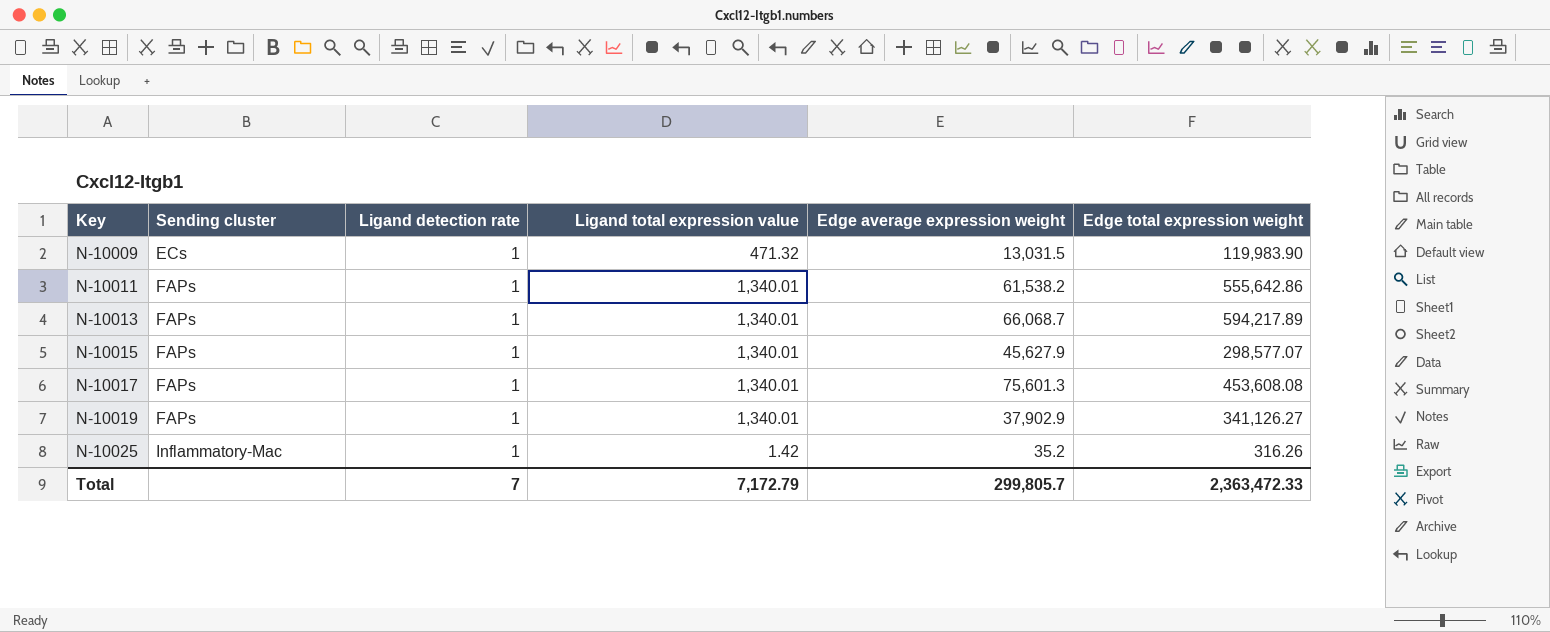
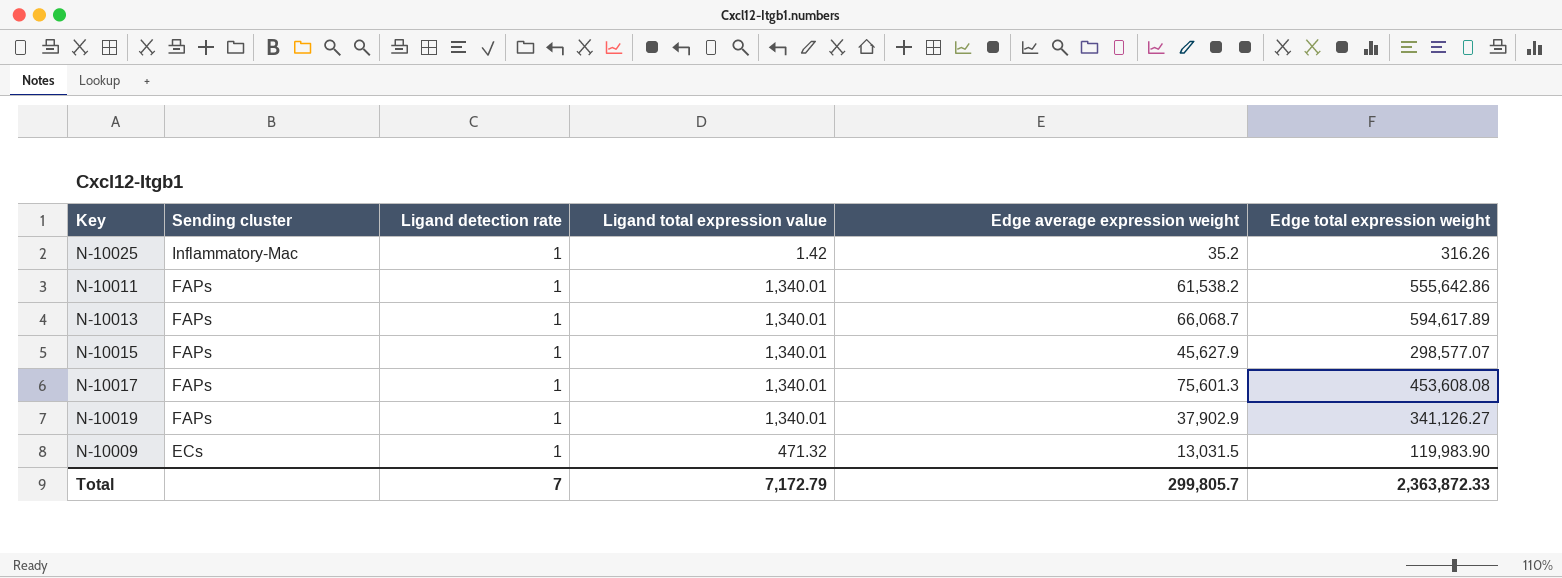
row order: Key ascending -> Sending cluster descending
N-10013 | Edge total expression weight: 594,217.89 -> 594,617.89
Total | Edge total expression weight: 2,363,472.33 -> 2,363,872.33

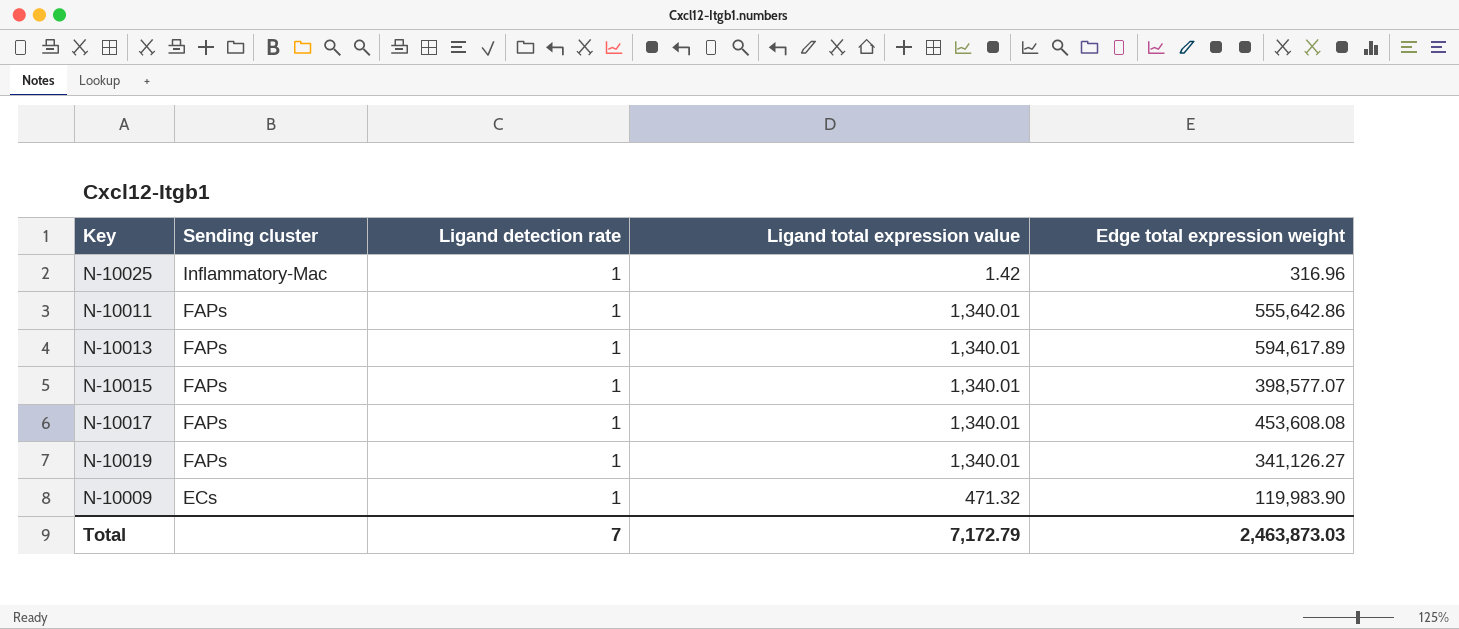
column Edge average expression weight | position: 5 -> none
N-10025 | Edge total expression weight: 316.26 -> 316.96
N-10015 | Edge total expression weight: 298,577.07 -> 398,577.07
Total | Edge total expression weight: 2,363,872.33 -> 2,463,873.03

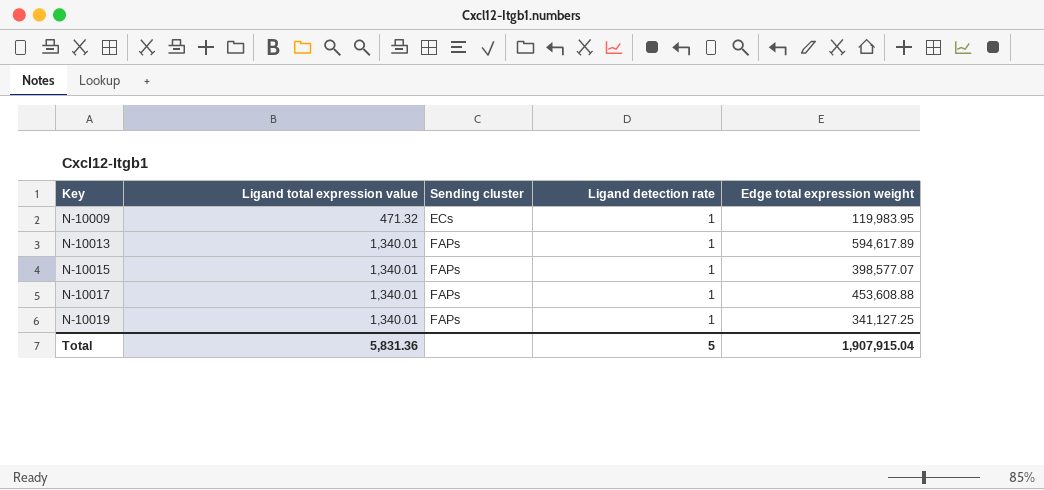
row order: Sending cluster descending -> Key ascending
column Ligand total expression value | position: 4 -> 2
row N-10025: Inflammatory-Mac | 1 | 1.42 | 316.96 -> none
row N-10011: FAPs | 1 | 1,340.01 | 555,642.86 -> none
N-10009 | Edge total expression weight: 119,983.90 -> 119,983.95
N-10017 | Edge total expression weight: 453,608.08 -> 453,608.88
N-10019 | Edge total expression weight: 341,126.27 -> 341,127.25
Total | Ligand total expression value: 7,172.79 -> 5,831.36
Total | Ligand detection rate: 7 -> 5
Total | Edge total expression weight: 2,463,873.03 -> 1,907,915.04

